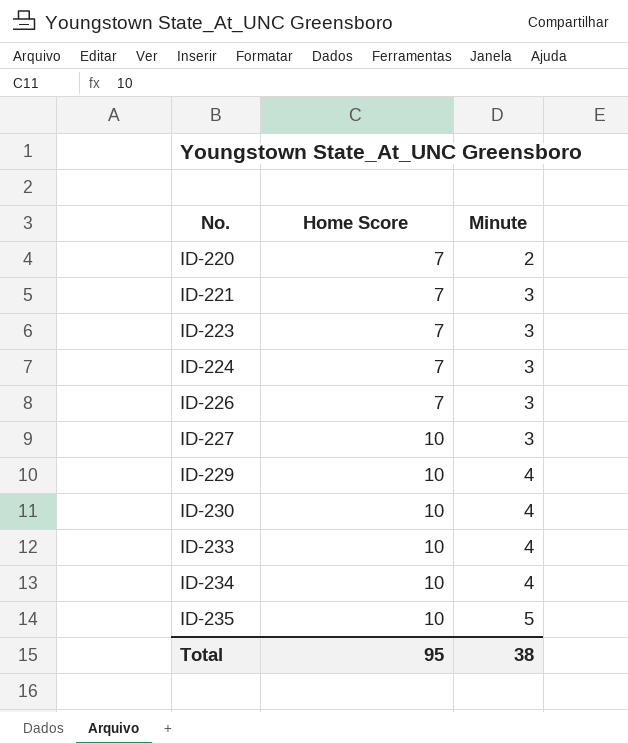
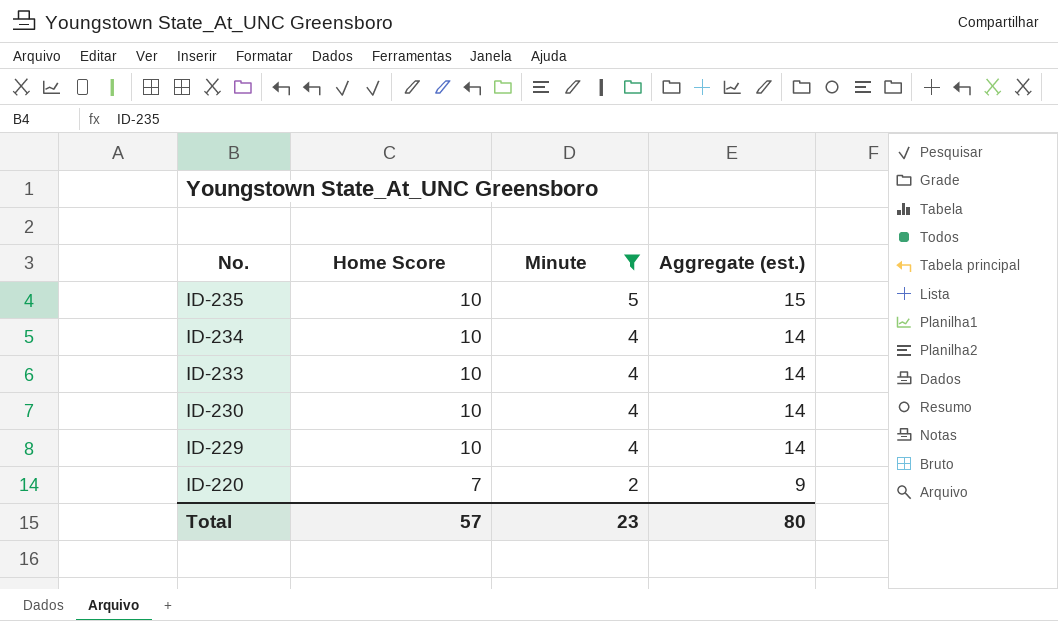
filter: none -> Minute != 3
row order: No. ascending -> No. descending
column Aggregate (est.) | formula: none -> [Home Score] + [Minute]
Total | Home Score: 95 -> 57
Total | Minute: 38 -> 23

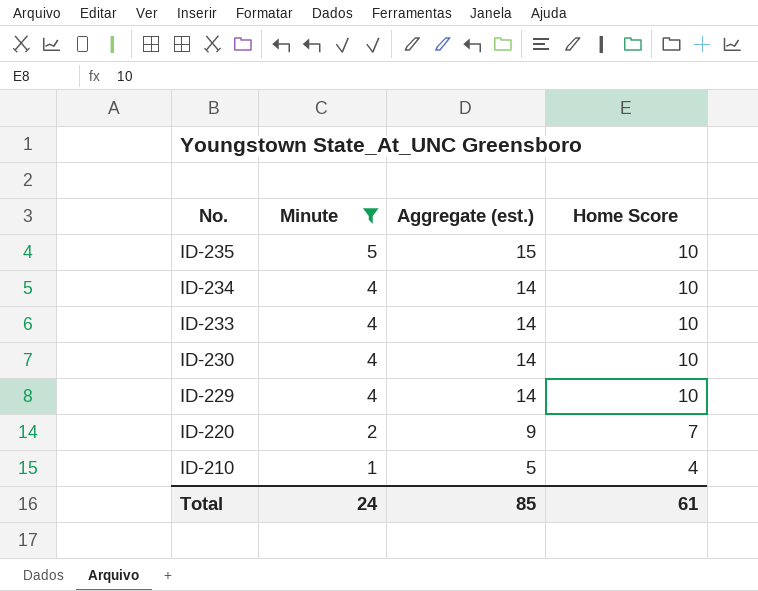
column Home Score | position: 2 -> 4
row ID-210: none -> 1 | 5 | 4
Total | Minute: 23 -> 24
Total | Aggregate (est.): 80 -> 85
Total | Home Score: 57 -> 61

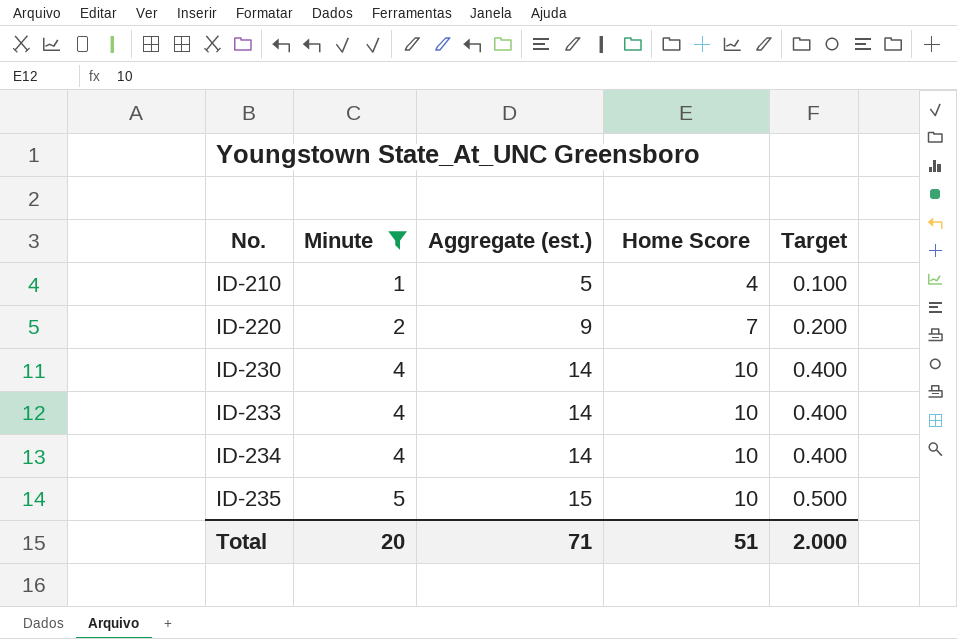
row order: No. descending -> No. ascending
column Target | formula: none -> [Minute] * 0.1
row ID-229: 4 | 14 | 10 -> none
Total | Minute: 24 -> 20
Total | Aggregate (est.): 85 -> 71
Total | Home Score: 61 -> 51

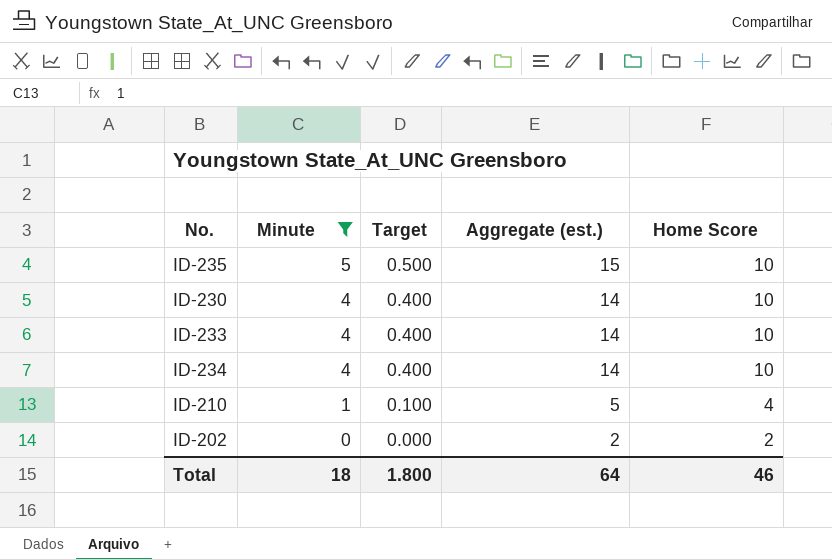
row order: No. ascending -> Minute descending
column Target | position: 5 -> 3
row ID-220: 2 | 9 | 7 | 0.200 -> none
row ID-202: none -> 0 | 0.000 | 2 | 2
Total | Minute: 20 -> 18
Total | Target: 2.000 -> 1.800
Total | Aggregate (est.): 71 -> 64
Total | Home Score: 51 -> 46

